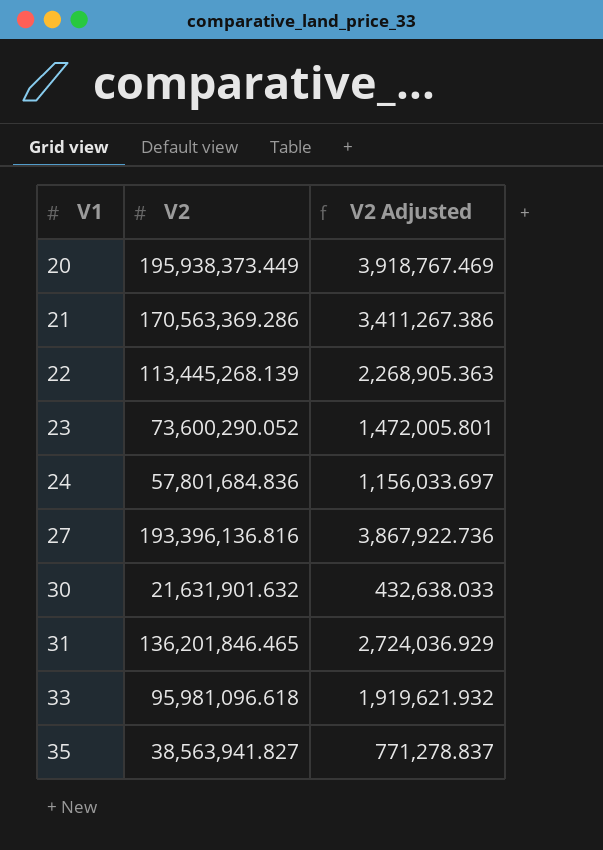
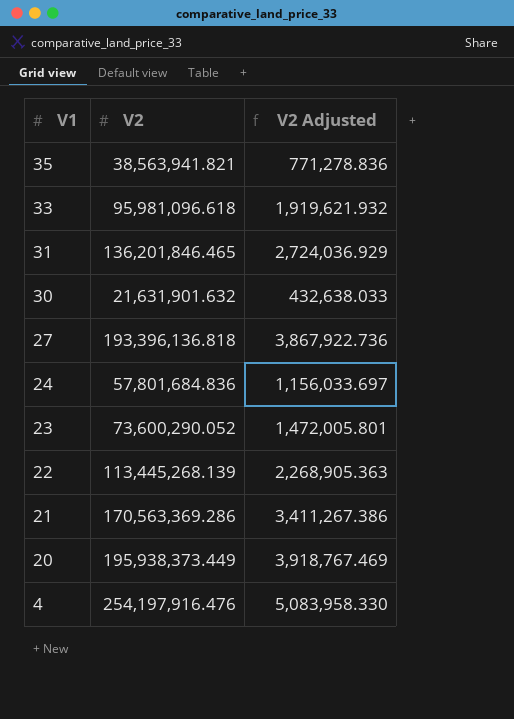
row order: V1 ascending -> V1 descending
35 | V2: 38,563,941.827 -> 38,563,941.821
35 | V2 Adjusted: 771,278.837 -> 771,278.836
27 | V2: 193,396,136.816 -> 193,396,136.818
row 4: none -> 254,197,916.476 | 5,083,958.330

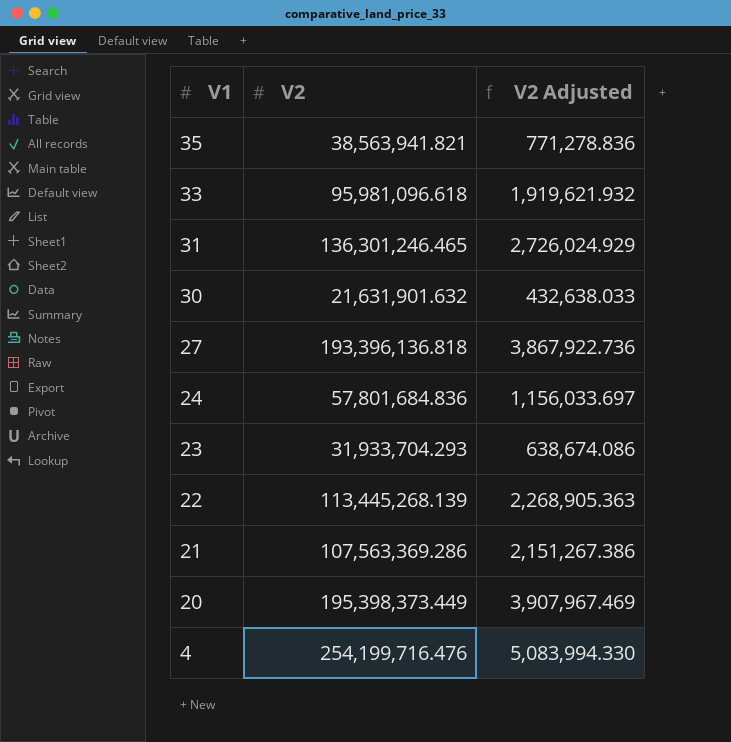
31 | V2: 136,201,846.465 -> 136,301,246.465
31 | V2 Adjusted: 2,724,036.929 -> 2,726,024.929
23 | V2: 73,600,290.052 -> 31,933,704.293
23 | V2 Adjusted: 1,472,005.801 -> 638,674.086
21 | V2: 170,563,369.286 -> 107,563,369.286
21 | V2 Adjusted: 3,411,267.386 -> 2,151,267.386
20 | V2: 195,938,373.449 -> 195,398,373.449
20 | V2 Adjusted: 3,918,767.469 -> 3,907,967.469
4 | V2: 254,197,916.476 -> 254,199,716.476
4 | V2 Adjusted: 5,083,958.330 -> 5,083,994.330

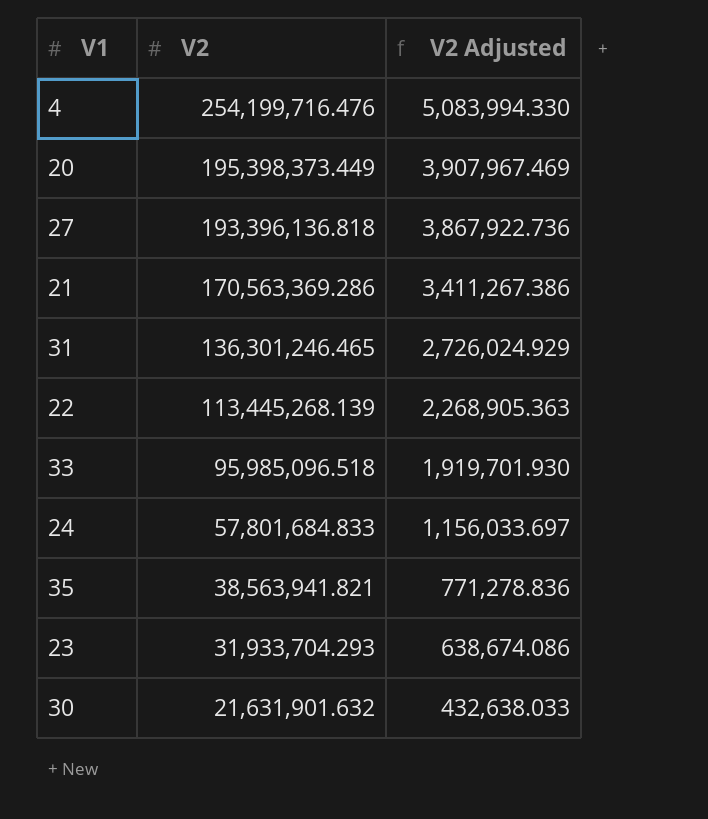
row order: V1 descending -> V2 descending
21 | V2: 107,563,369.286 -> 170,563,369.286
21 | V2 Adjusted: 2,151,267.386 -> 3,411,267.386
33 | V2: 95,981,096.618 -> 95,985,096.518
33 | V2 Adjusted: 1,919,621.932 -> 1,919,701.930
24 | V2: 57,801,684.836 -> 57,801,684.833

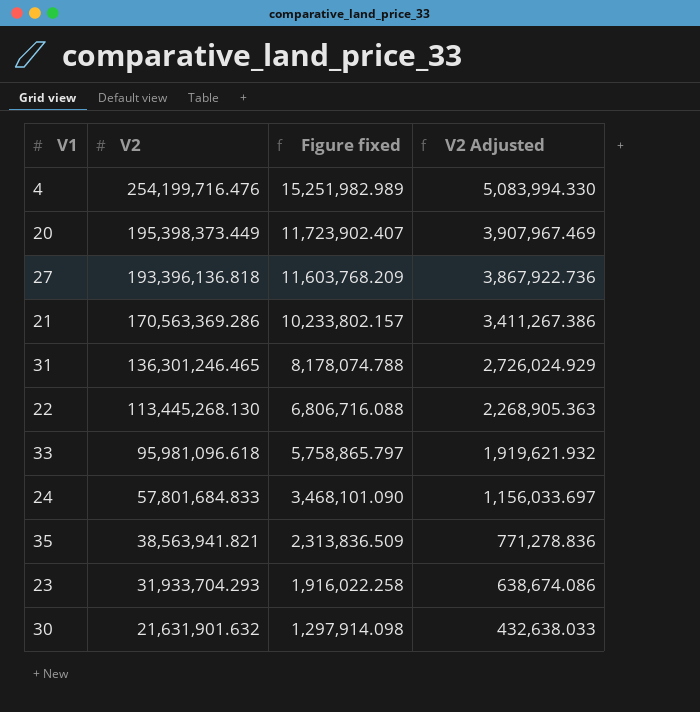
column Figure fixed | formula: none -> [V2] * 0.06
22 | V2: 113,445,268.139 -> 113,445,268.130
33 | V2: 95,985,096.518 -> 95,981,096.618
33 | V2 Adjusted: 1,919,701.930 -> 1,919,621.932

